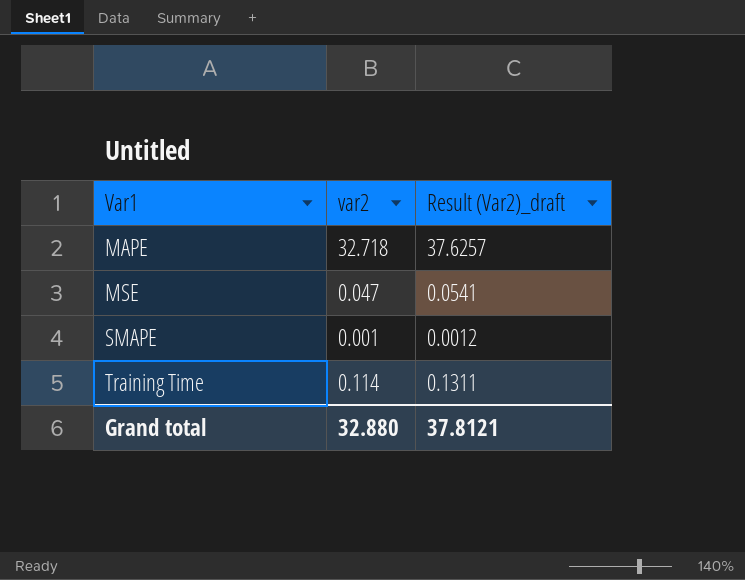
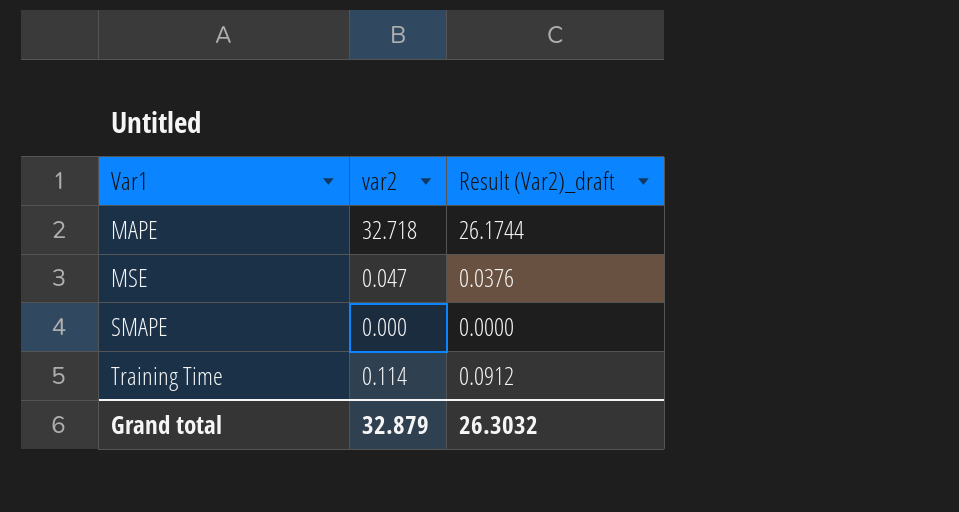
column Result (Var2)_draft | formula: [var2] * 1.15 -> [var2] * 0.8
SMAPE | var2: 0.001 -> 0.000
Grand total | var2: 32.880 -> 32.879
Grand total | Result (Var2)_draft: 37.8121 -> 26.3032

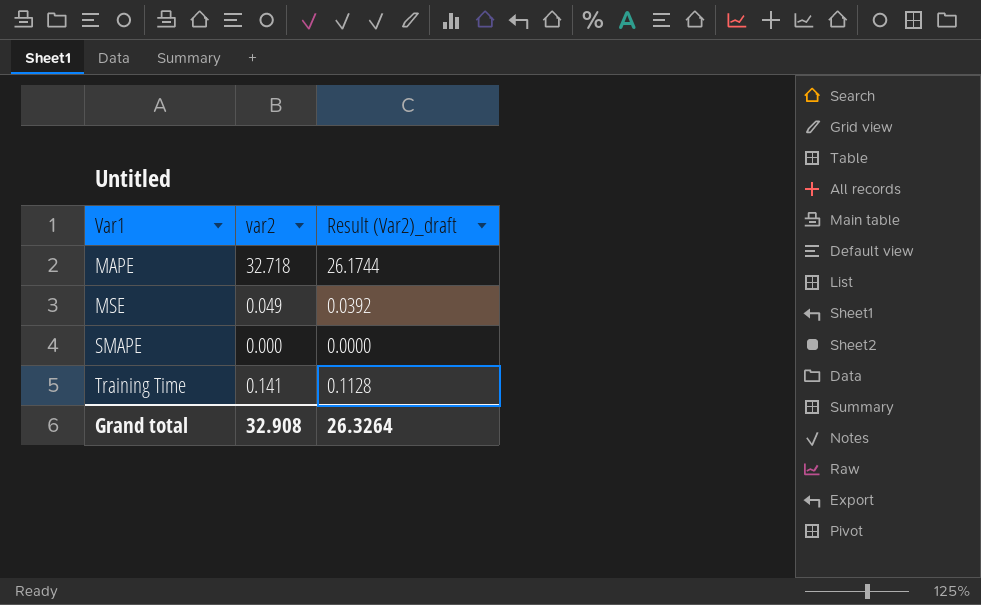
MSE | var2: 0.047 -> 0.049
MSE | Result (Var2)_draft: 0.0376 -> 0.0392
Training Time | var2: 0.114 -> 0.141
Training Time | Result (Var2)_draft: 0.0912 -> 0.1128
Grand total | var2: 32.879 -> 32.908
Grand total | Result (Var2)_draft: 26.3032 -> 26.3264

